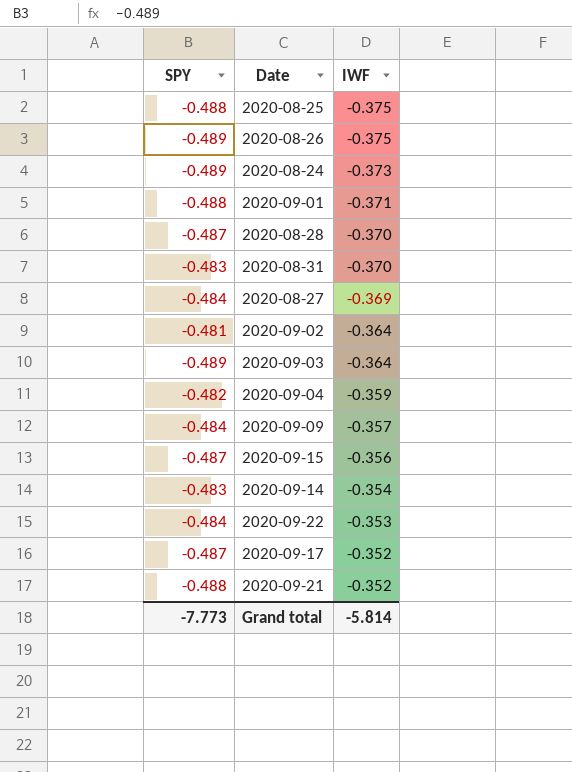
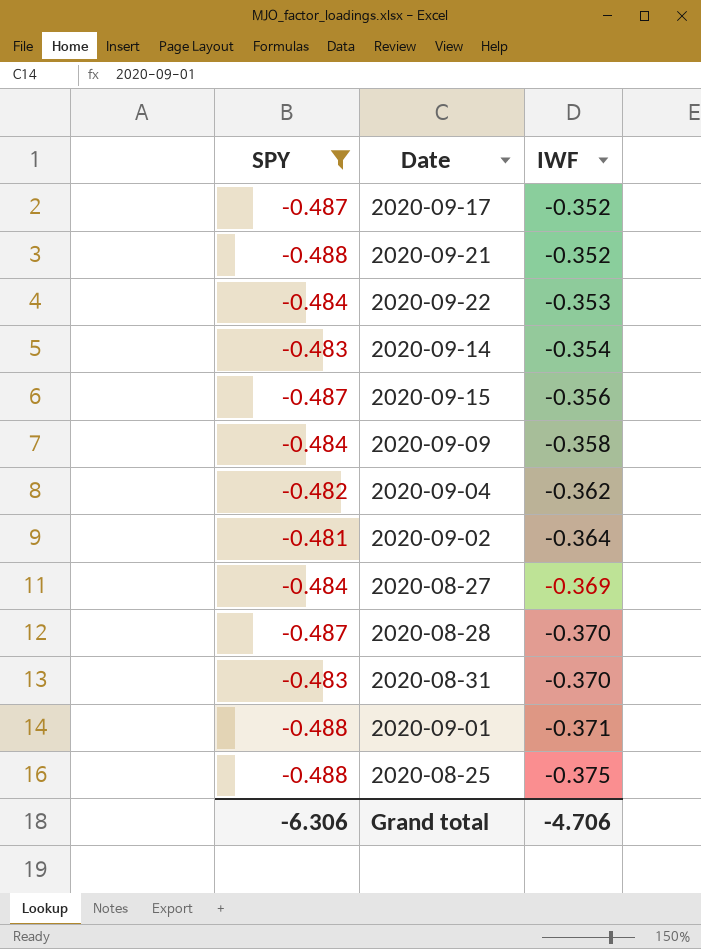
filter: none -> SPY != -0.489
row order: IWF ascending -> IWF descending
2020-09-09 | IWF: -0.357 -> -0.358
2020-09-04 | IWF: -0.359 -> -0.362
Grand total | SPY: -7.773 -> -6.306
Grand total | IWF: -5.814 -> -4.706

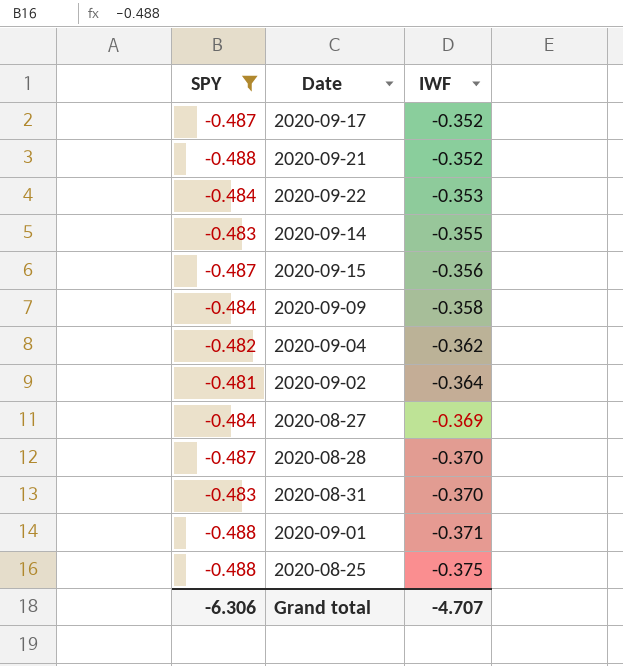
2020-09-14 | IWF: -0.354 -> -0.355
Grand total | IWF: -4.706 -> -4.707

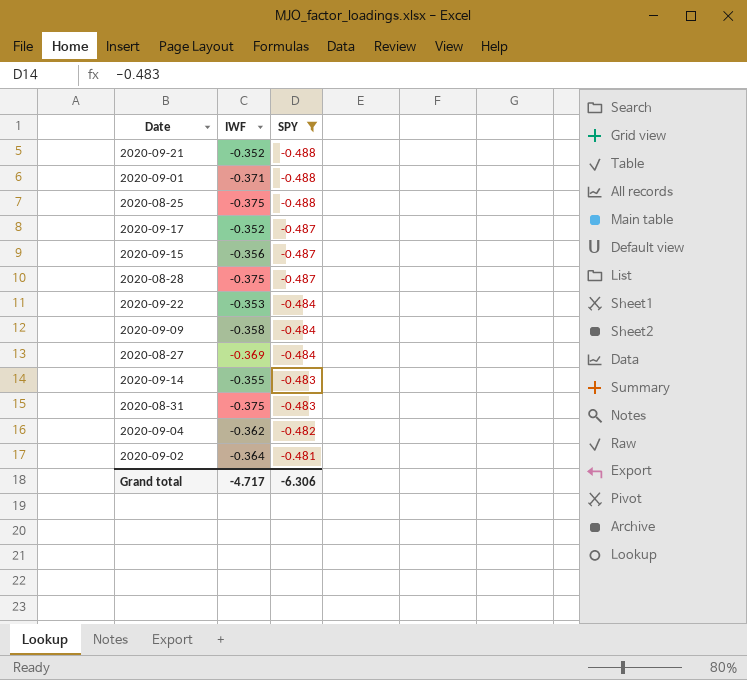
row order: IWF descending -> SPY ascending
column SPY | position: 1 -> 3
2020-08-28 | IWF: -0.370 -> -0.375
2020-08-31 | IWF: -0.370 -> -0.375
Grand total | IWF: -4.707 -> -4.717

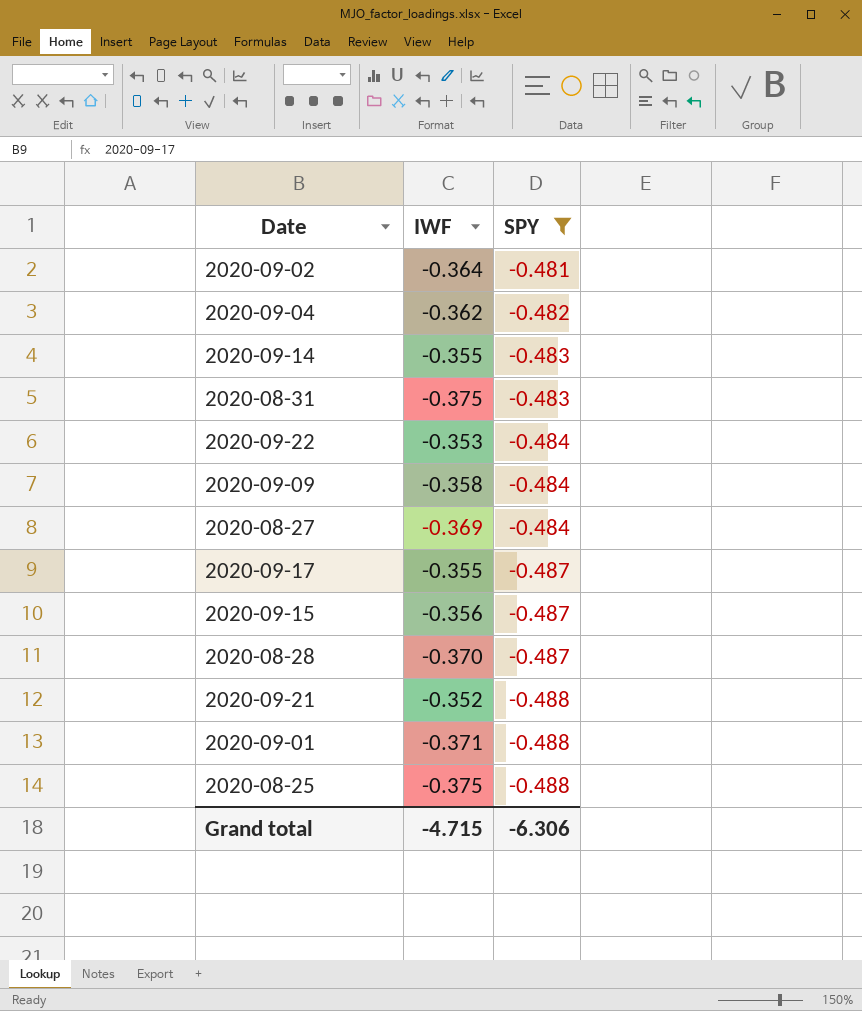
row order: SPY ascending -> SPY descending
2020-09-17 | IWF: -0.352 -> -0.355
2020-08-28 | IWF: -0.375 -> -0.370
Grand total | IWF: -4.717 -> -4.715

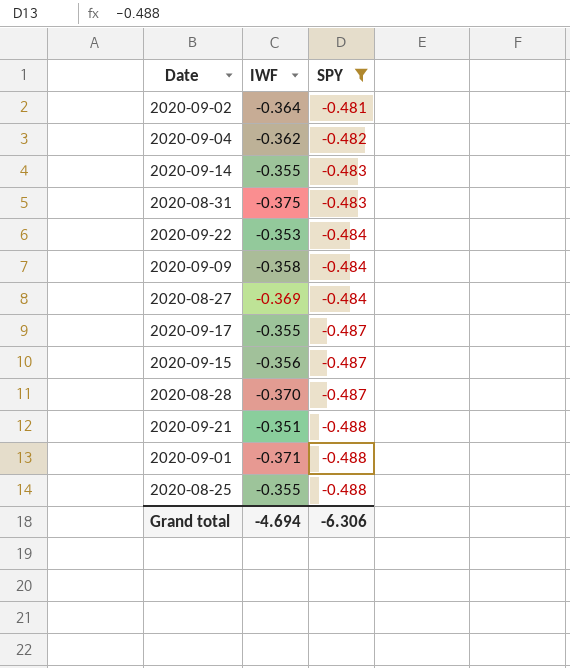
2020-09-21 | IWF: -0.352 -> -0.351
2020-08-25 | IWF: -0.375 -> -0.355
Grand total | IWF: -4.715 -> -4.694

